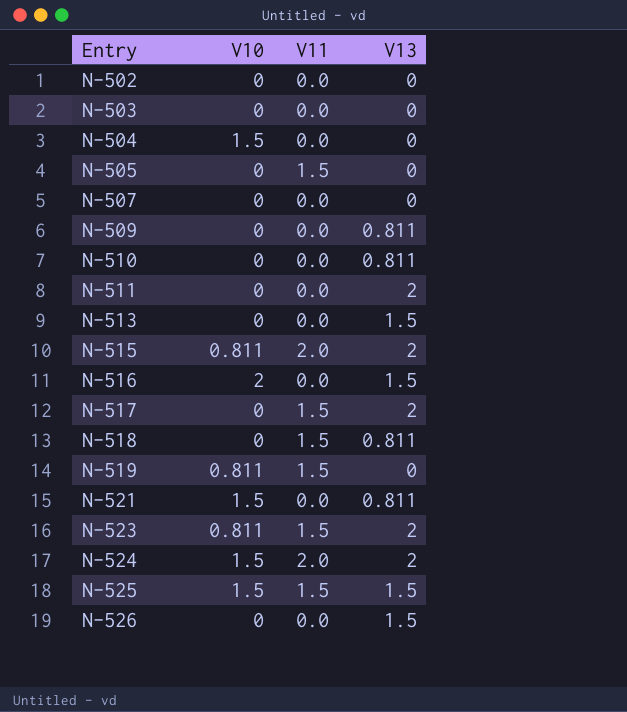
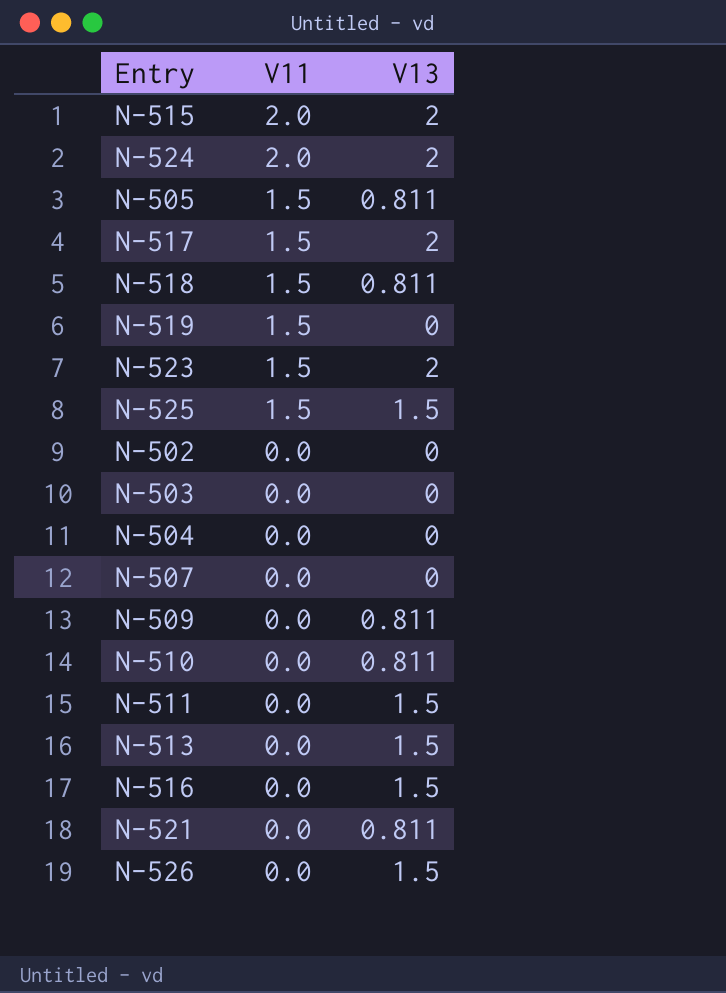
row order: Entry ascending -> V11 descending
column V10 | position: 2 -> none
N-505 | V13: 0 -> 0.811
N-511 | V13: 2 -> 1.5

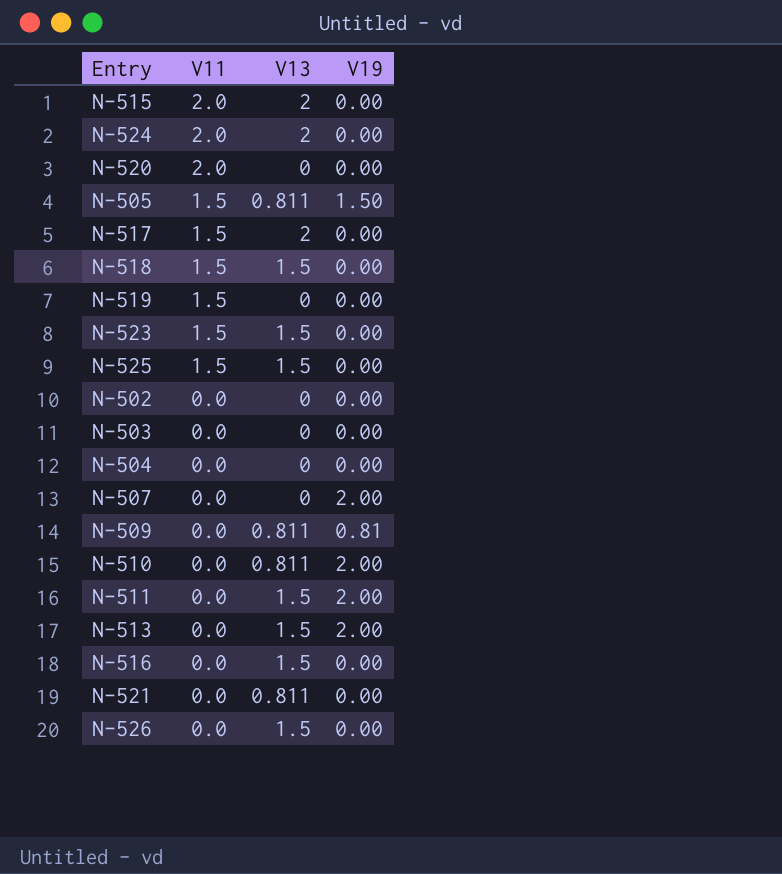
column V19 | position: none -> 4
row N-520: none -> 2.0 | 0 | 0.00
N-518 | V13: 0.811 -> 1.5
N-523 | V13: 2 -> 1.5

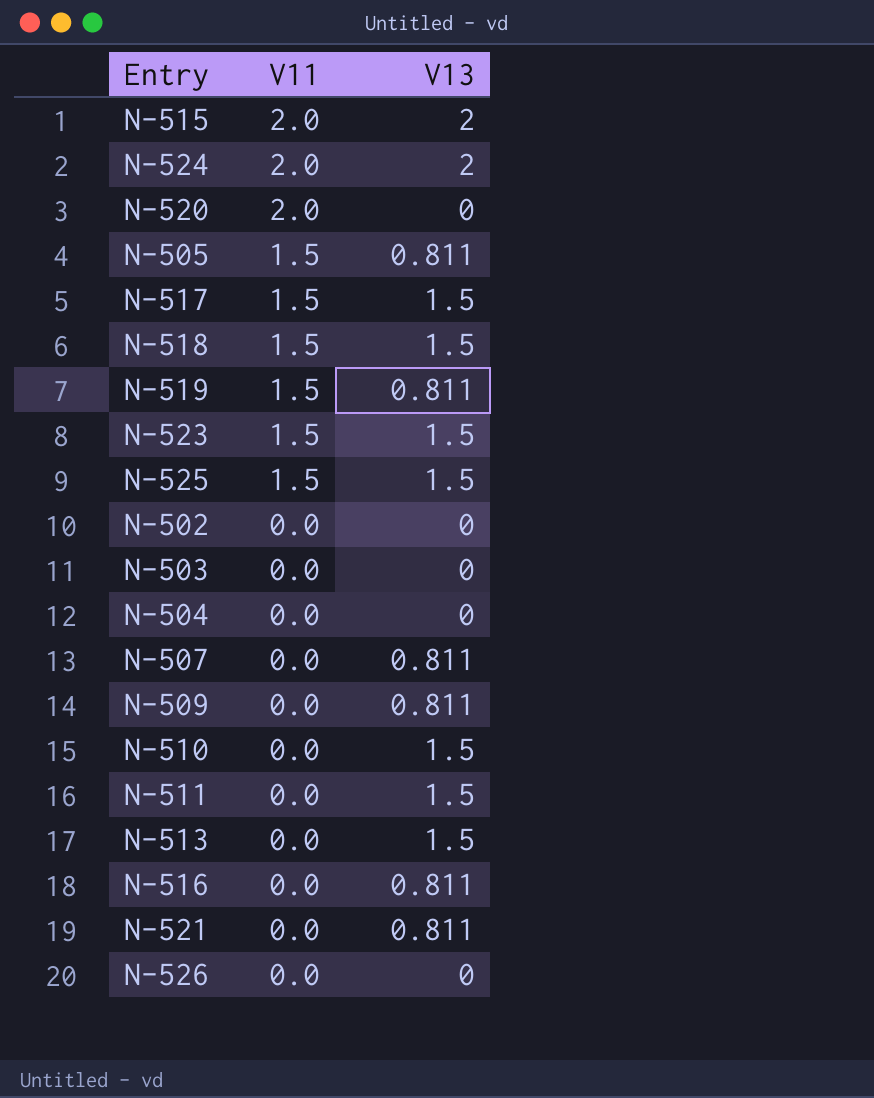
column V19 | position: 4 -> none
N-517 | V13: 2 -> 1.5
N-519 | V13: 0 -> 0.811
N-507 | V13: 0 -> 0.811
N-510 | V13: 0.811 -> 1.5
N-516 | V13: 1.5 -> 0.811
N-526 | V13: 1.5 -> 0

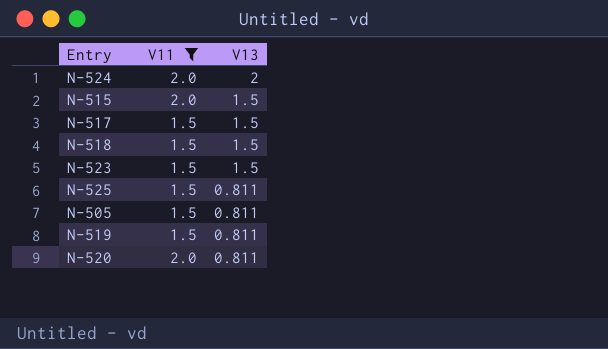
filter: none -> V11 != 0.0
row order: V11 descending -> V13 descending
N-515 | V13: 2 -> 1.5
N-525 | V13: 1.5 -> 0.811
N-520 | V13: 0 -> 0.811

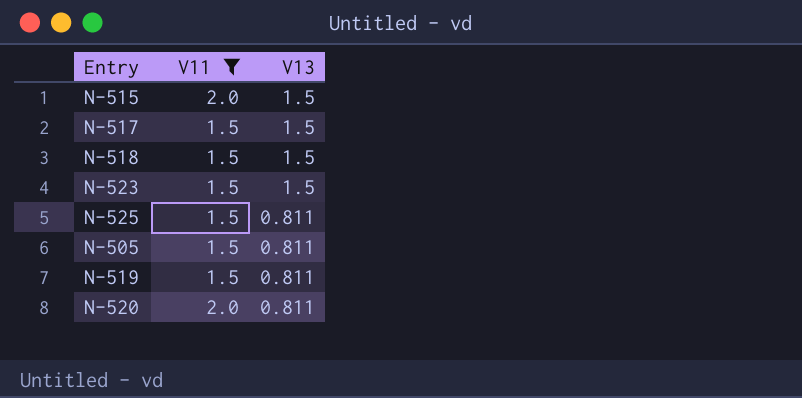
row N-524: 2.0 | 2 -> none

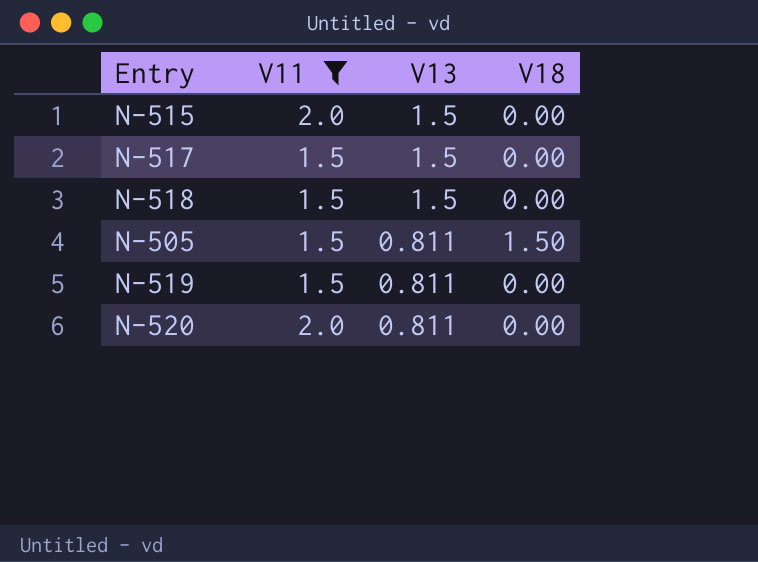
column V18 | position: none -> 4
row N-523: 1.5 | 1.5 -> none
row N-525: 1.5 | 0.811 -> none

